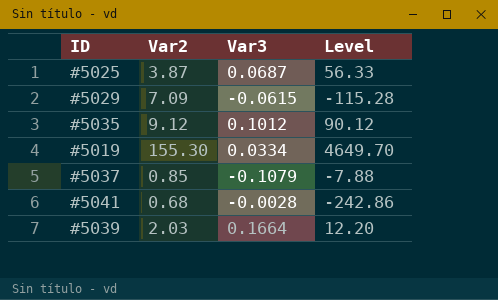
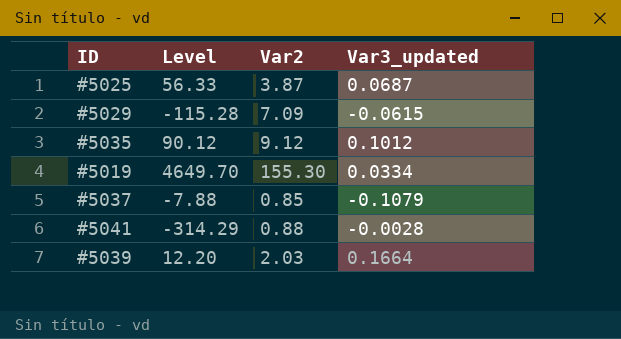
column Level | position: 4 -> 2
column name: Var3 -> Var3_updated
#5041 | Level: -242.86 -> -314.29
#5041 | Var2: 0.68 -> 0.88

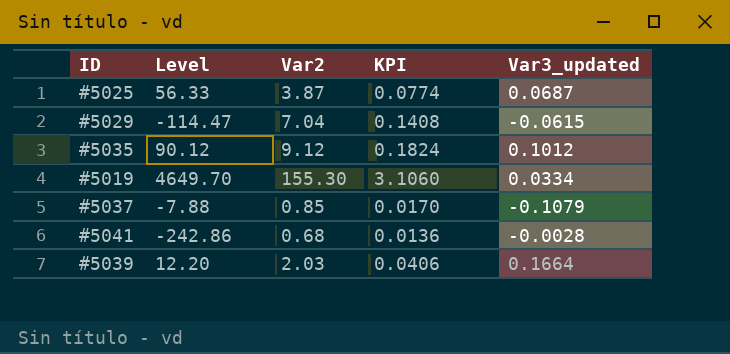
column KPI | formula: none -> [Var2] * 0.02
#5029 | Level: -115.28 -> -114.47
#5029 | Var2: 7.09 -> 7.04
#5041 | Level: -314.29 -> -242.86
#5041 | Var2: 0.88 -> 0.68

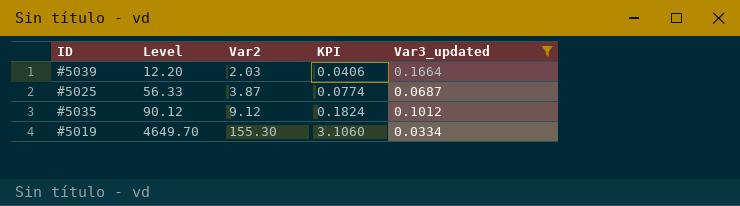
filter: none -> Var3_updated >= 0.0334
row order: none -> Level ascending

